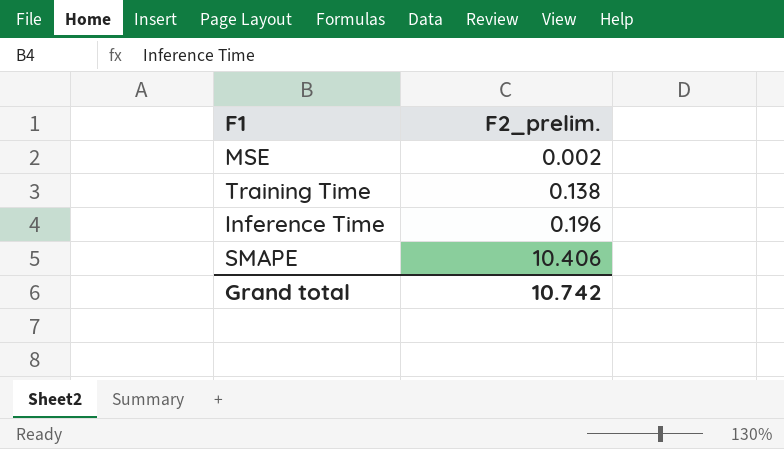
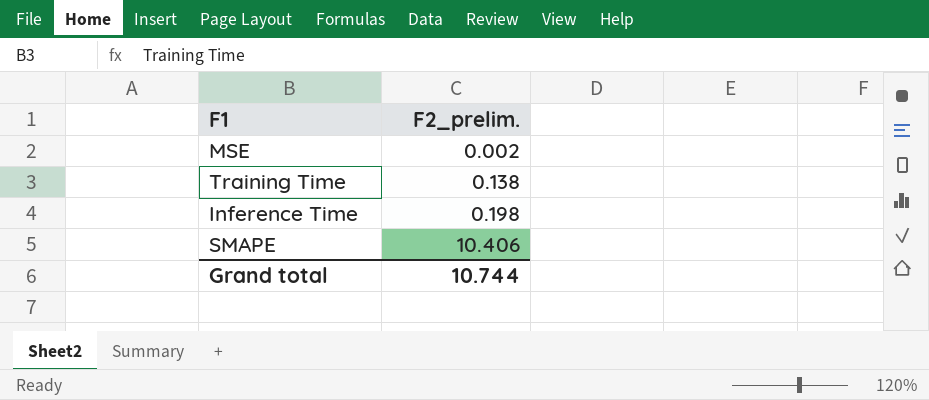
Inference Time | F2_prelim.: 0.196 -> 0.198
Grand total | F2_prelim.: 10.742 -> 10.744

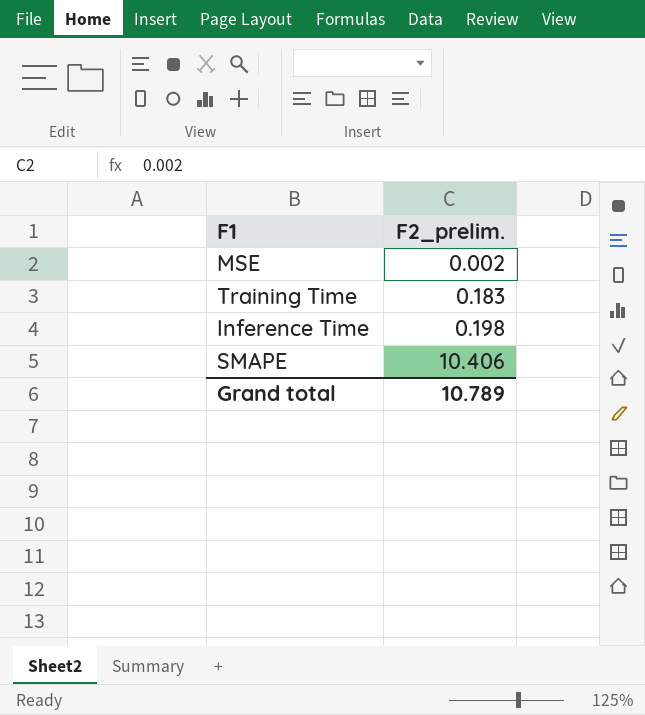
Training Time | F2_prelim.: 0.138 -> 0.183
Grand total | F2_prelim.: 10.744 -> 10.789

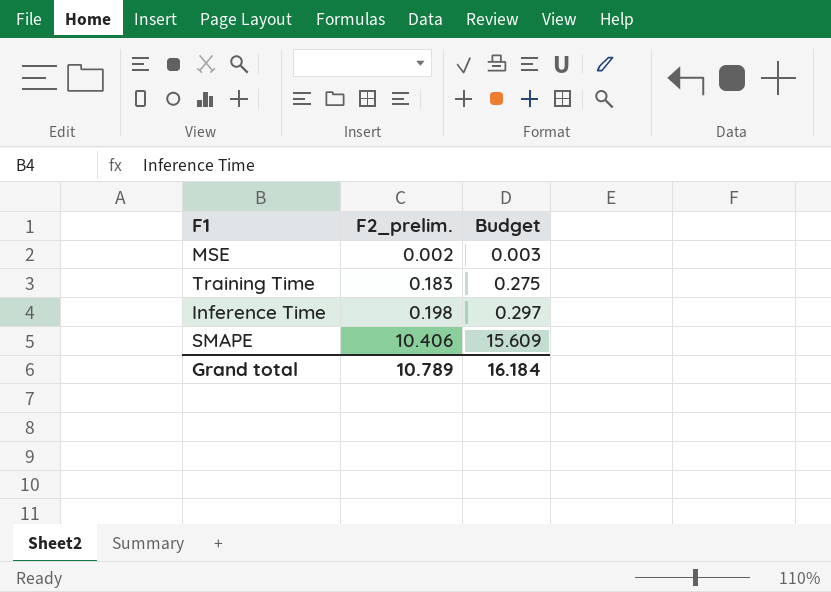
column Budget | formula: none -> [F2_prelim.] * 1.5

